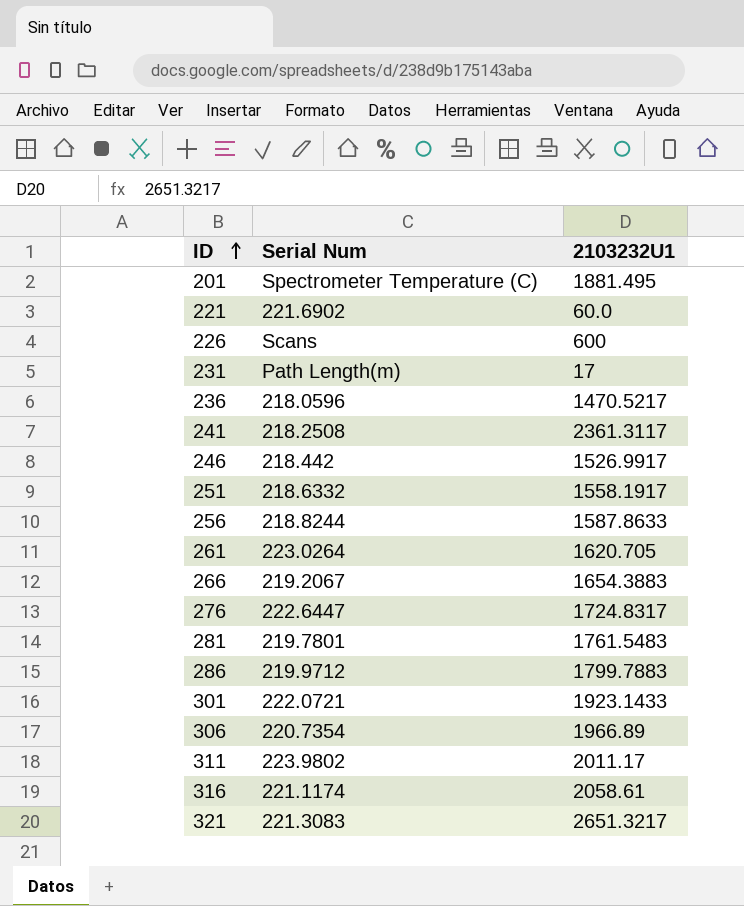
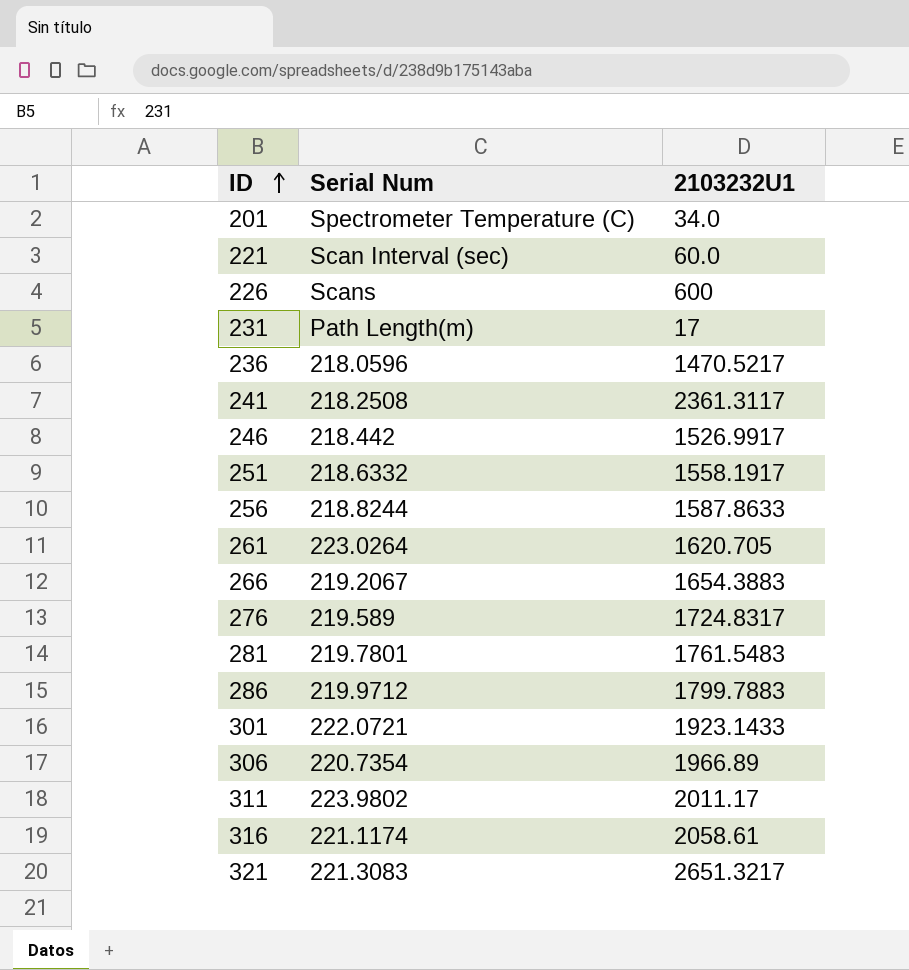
201 | 2103232U1: 1881.495 -> 34.0
221 | Serial Num: 221.6902 -> Scan Interval (sec)
276 | Serial Num: 222.6447 -> 219.589

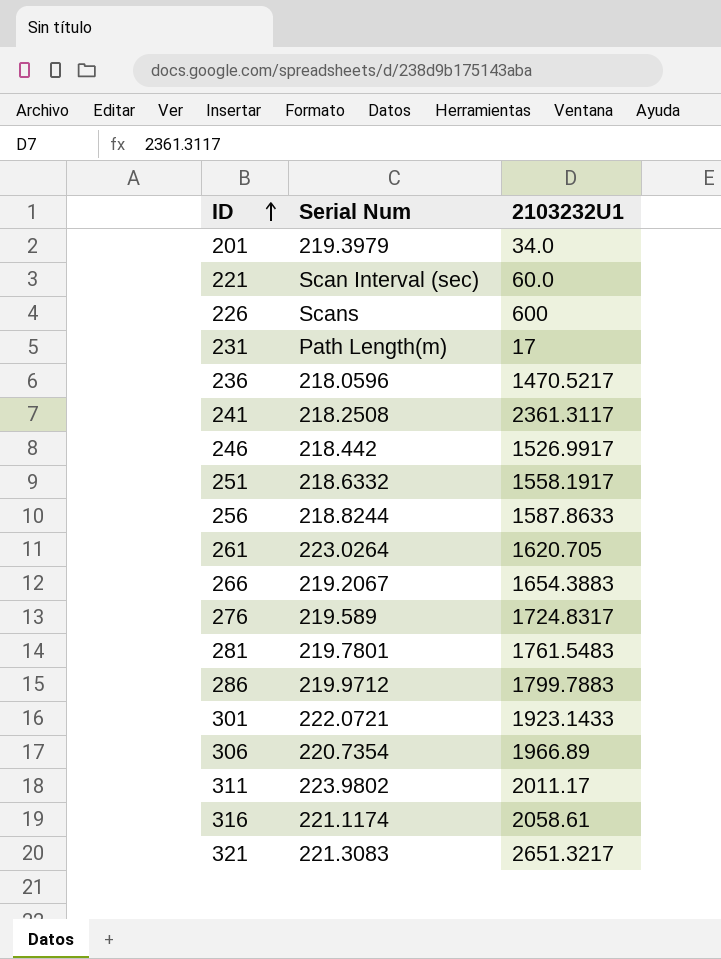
201 | Serial Num: Spectrometer Temperature (C) -> 219.3979

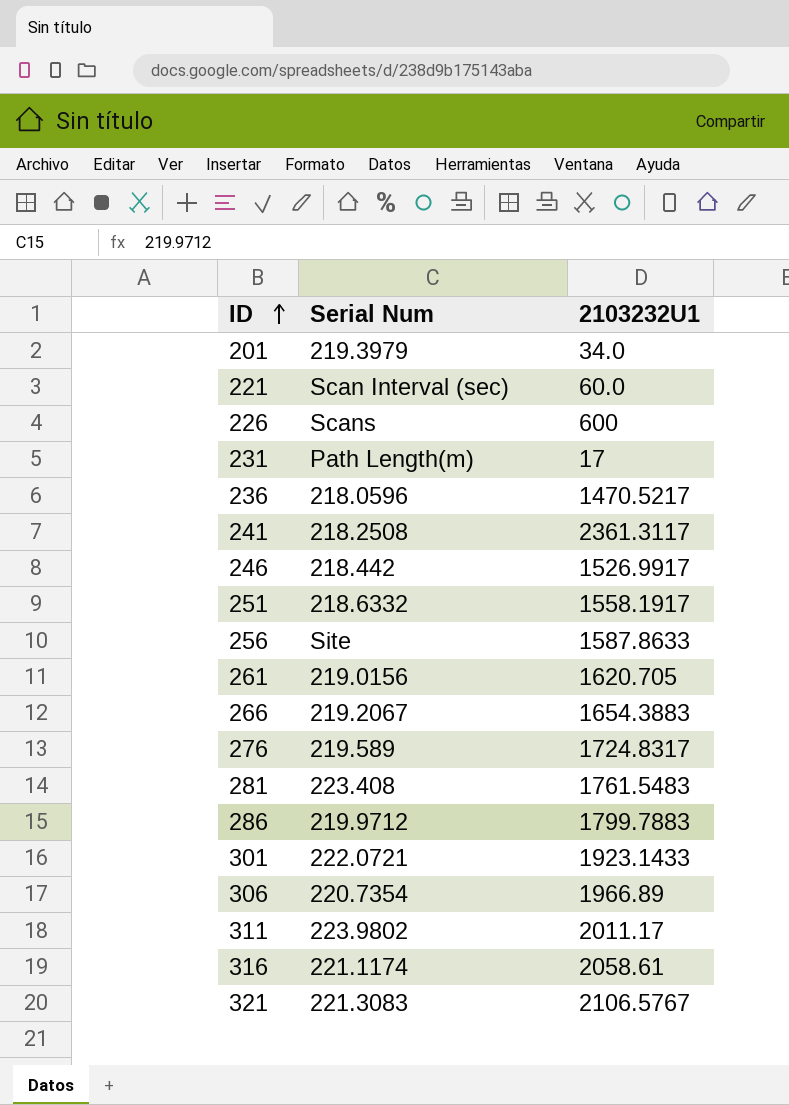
256 | Serial Num: 218.8244 -> Site
261 | Serial Num: 223.0264 -> 219.0156
281 | Serial Num: 219.7801 -> 223.408
321 | 2103232U1: 2651.3217 -> 2106.5767

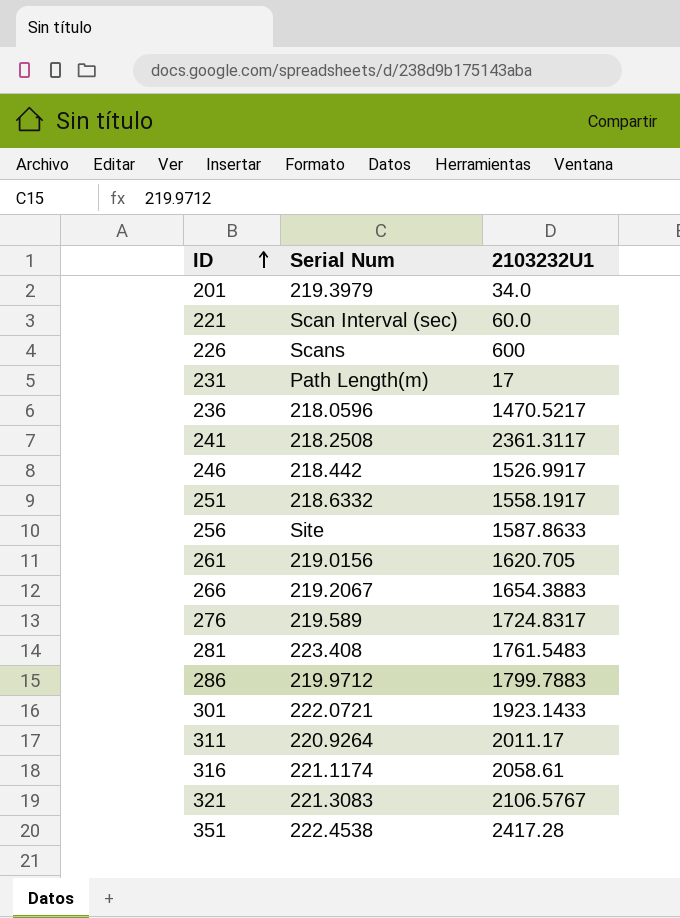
row 306: 220.7354 | 1966.89 -> none
311 | Serial Num: 223.9802 -> 220.9264
row 351: none -> 222.4538 | 2417.28

